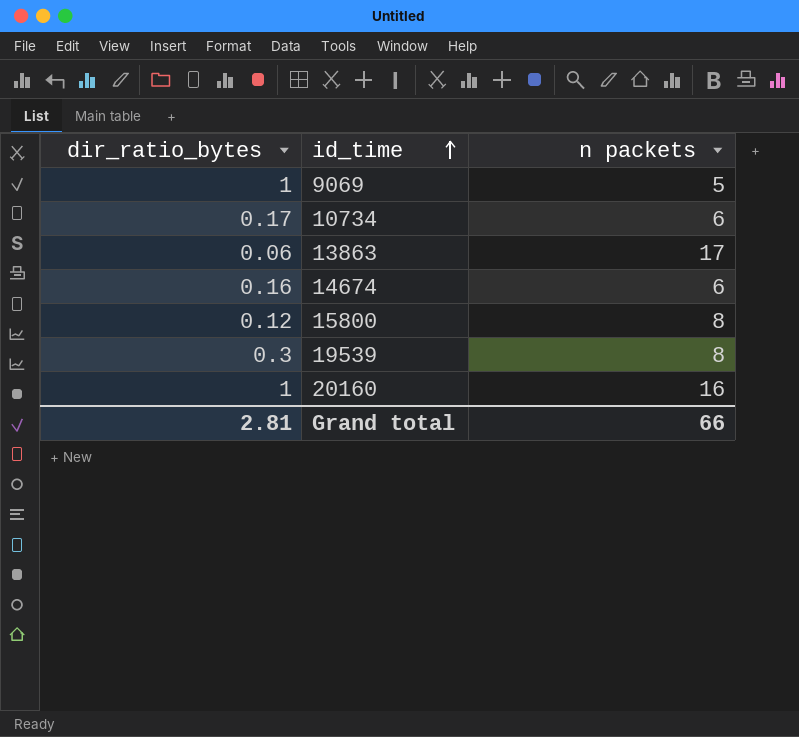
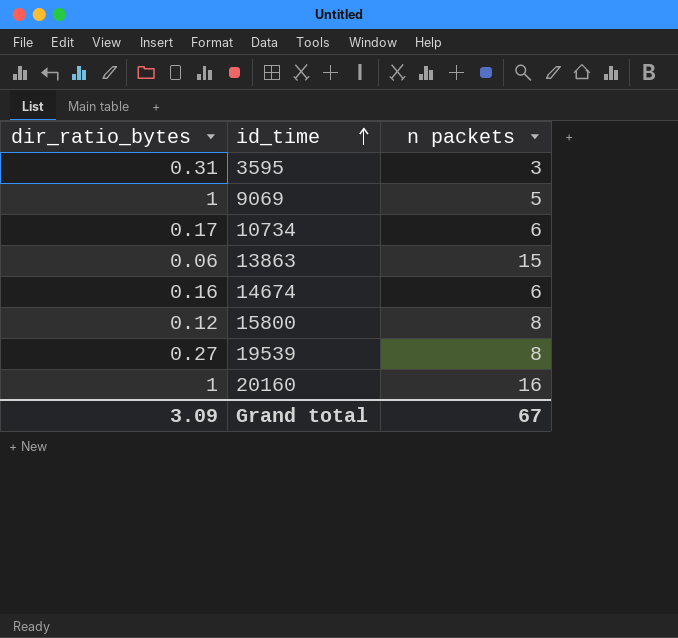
row 3595: none -> 0.31 | 3
13863 | n packets: 17 -> 15
19539 | dir_ratio_bytes: 0.3 -> 0.27
Grand total | dir_ratio_bytes: 2.81 -> 3.09
Grand total | n packets: 66 -> 67

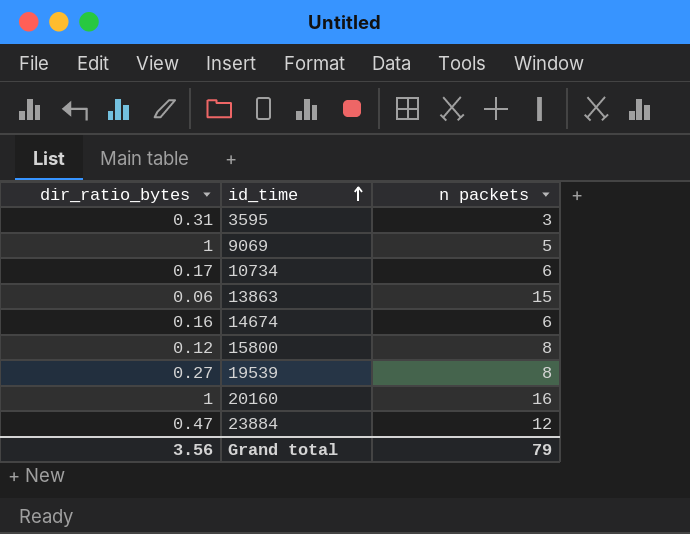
row 23884: none -> 0.47 | 12
Grand total | dir_ratio_bytes: 3.09 -> 3.56
Grand total | n packets: 67 -> 79

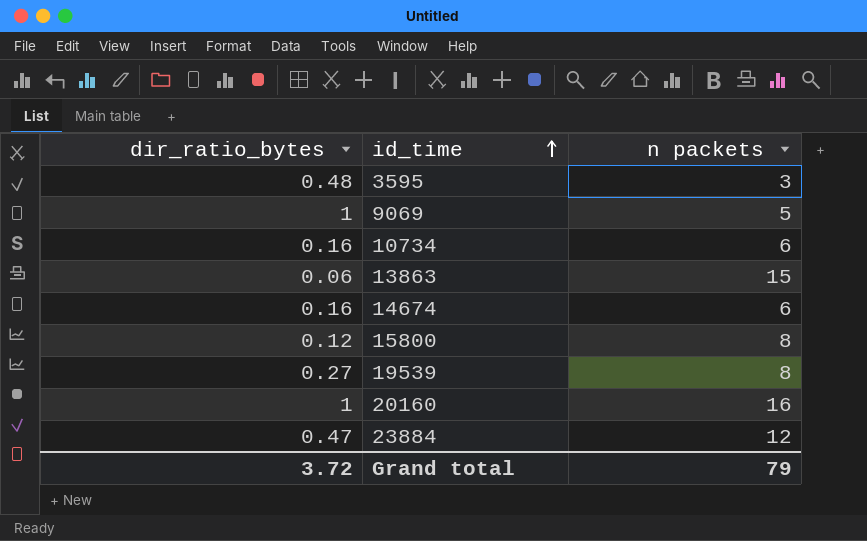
3595 | dir_ratio_bytes: 0.31 -> 0.48
10734 | dir_ratio_bytes: 0.17 -> 0.16
Grand total | dir_ratio_bytes: 3.56 -> 3.72

